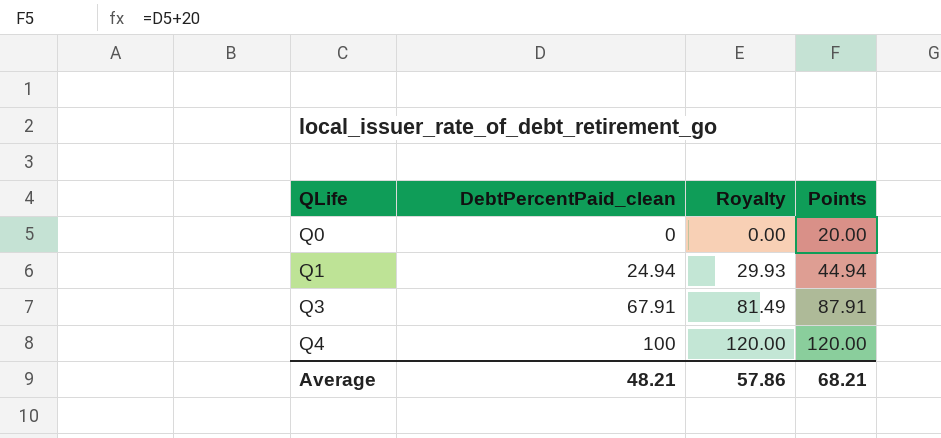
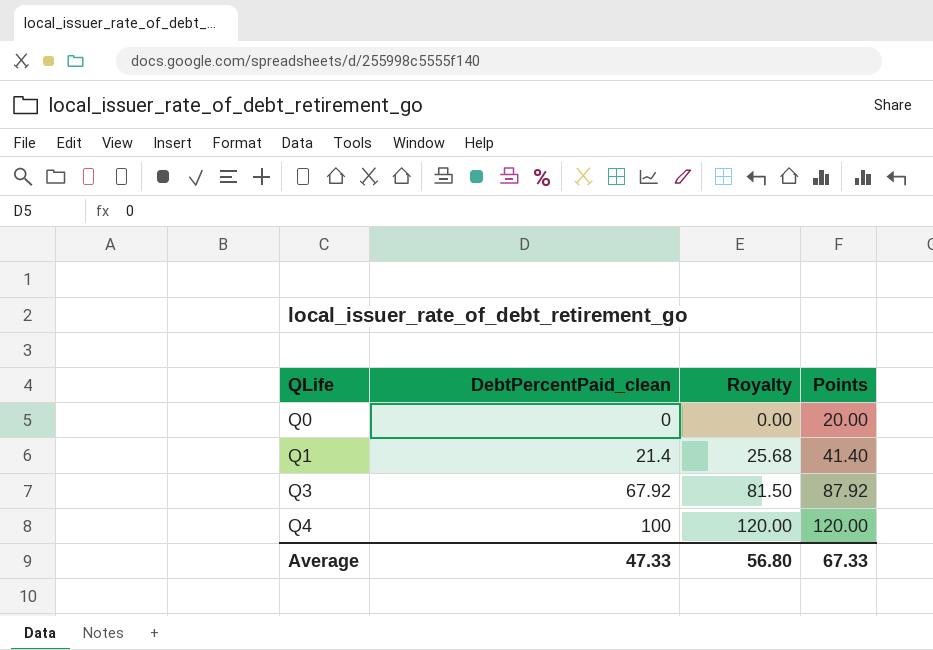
Q1 | DebtPercentPaid_clean: 24.94 -> 21.4
Q1 | Royalty: 29.93 -> 25.68
Q1 | Points: 44.94 -> 41.40
Q3 | DebtPercentPaid_clean: 67.91 -> 67.92
Q3 | Royalty: 81.49 -> 81.50
Q3 | Points: 87.91 -> 87.92
Average | DebtPercentPaid_clean: 48.21 -> 47.33
Average | Royalty: 57.86 -> 56.80
Average | Points: 68.21 -> 67.33

